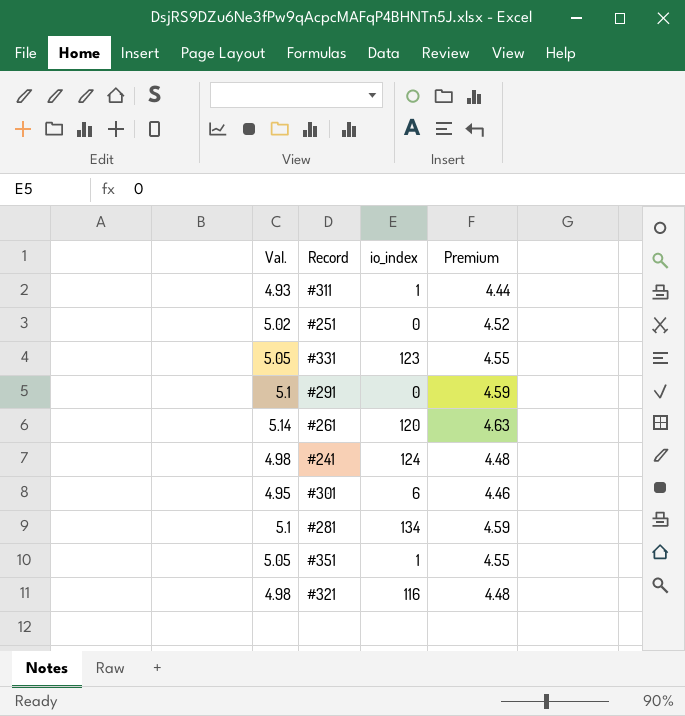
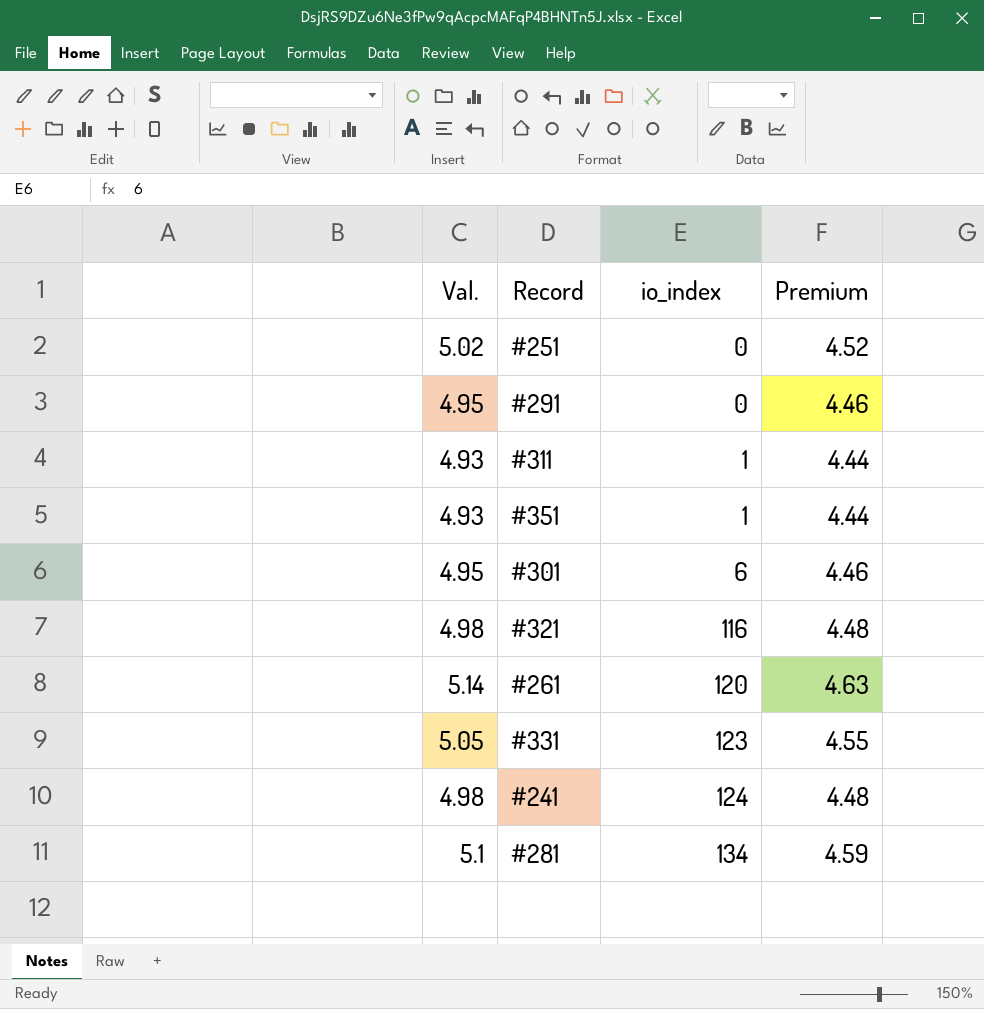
row order: none -> io_index ascending
#291 | Val.: 5.1 -> 4.95
#291 | Premium: 4.59 -> 4.46
#351 | Val.: 5.05 -> 4.93
#351 | Premium: 4.55 -> 4.44

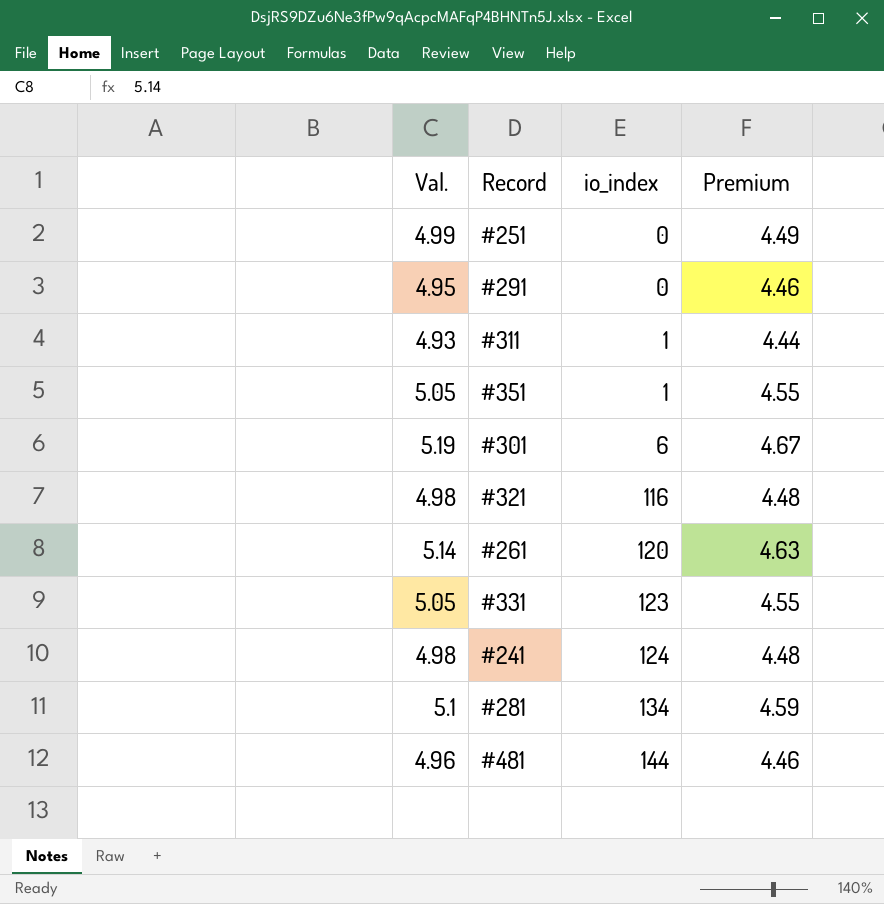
#251 | Val.: 5.02 -> 4.99
#251 | Premium: 4.52 -> 4.49
#351 | Val.: 4.93 -> 5.05
#351 | Premium: 4.44 -> 4.55
#301 | Val.: 4.95 -> 5.19
#301 | Premium: 4.46 -> 4.67
row #481: none -> 4.96 | 144 | 4.46

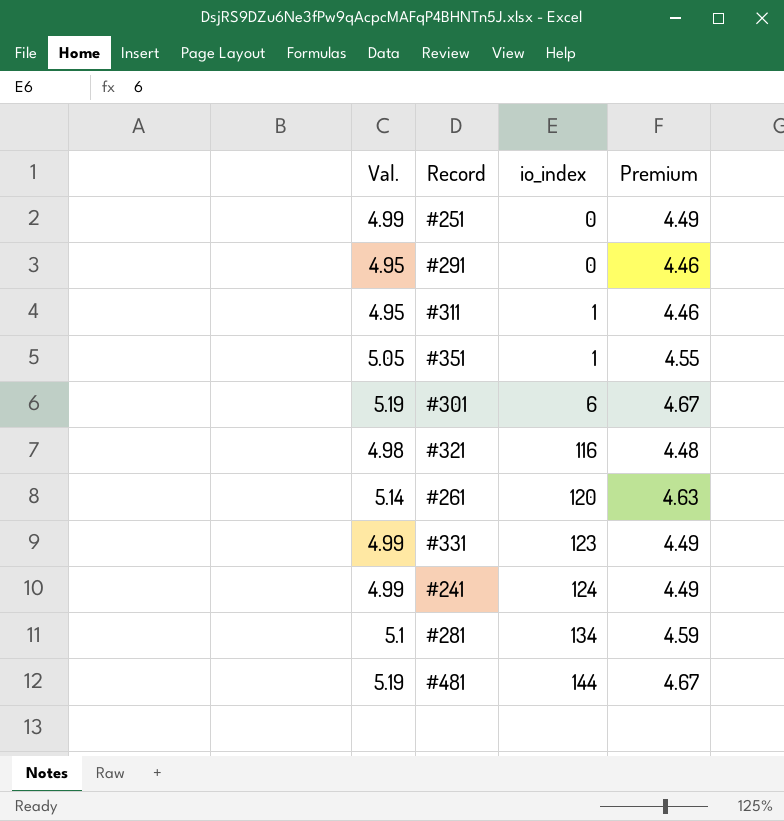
#311 | Val.: 4.93 -> 4.95
#311 | Premium: 4.44 -> 4.46
#331 | Val.: 5.05 -> 4.99
#331 | Premium: 4.55 -> 4.49
#241 | Val.: 4.98 -> 4.99
#241 | Premium: 4.48 -> 4.49
#481 | Val.: 4.96 -> 5.19
#481 | Premium: 4.46 -> 4.67

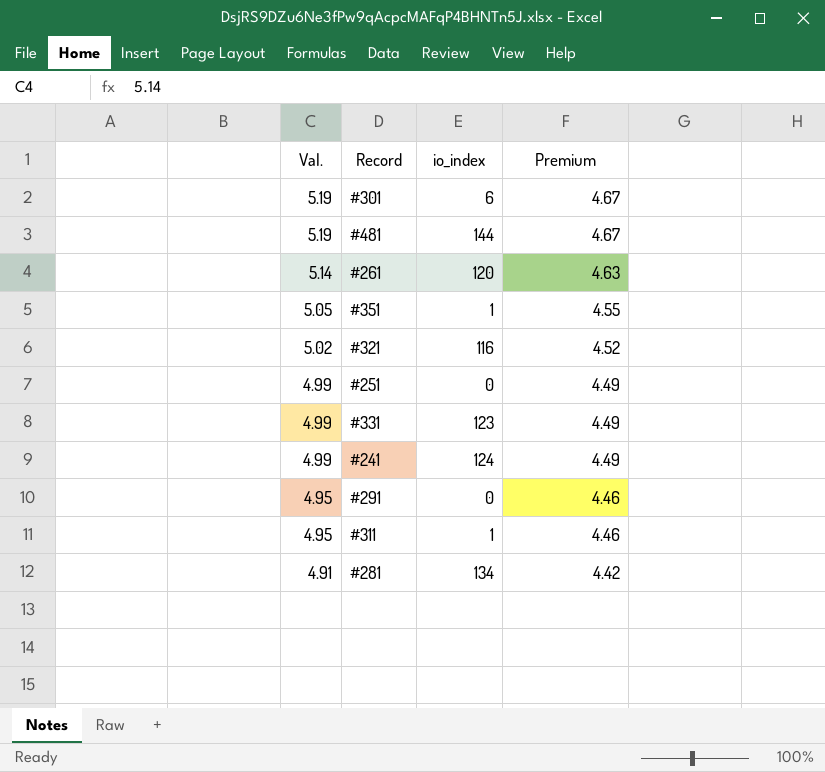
row order: io_index ascending -> Val. descending
#321 | Val.: 4.98 -> 5.02
#321 | Premium: 4.48 -> 4.52
#281 | Val.: 5.1 -> 4.91
#281 | Premium: 4.59 -> 4.42

